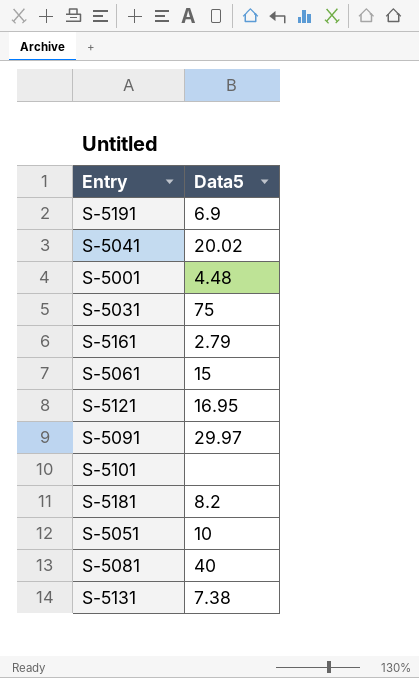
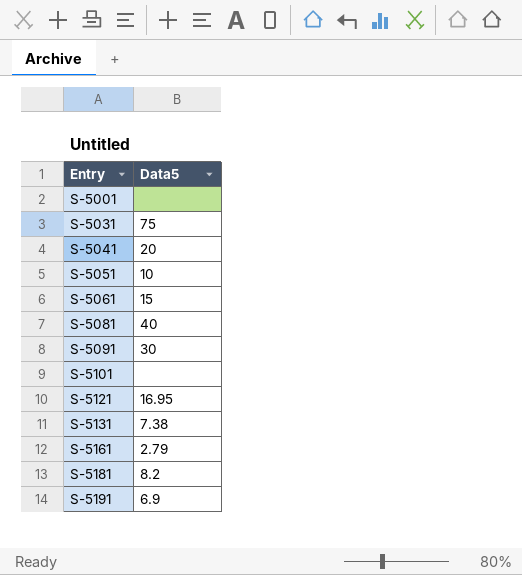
row order: none -> Entry ascending
S-5001 | Data5: 4.48 -> none
S-5041 | Data5: 20.02 -> 20
S-5091 | Data5: 29.97 -> 30

